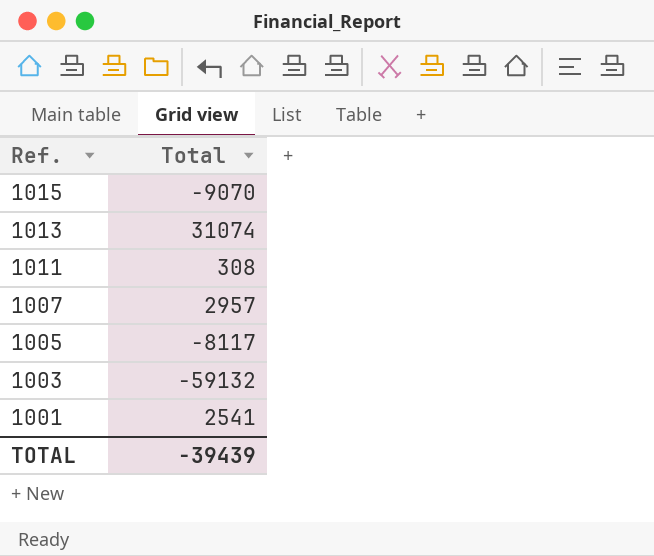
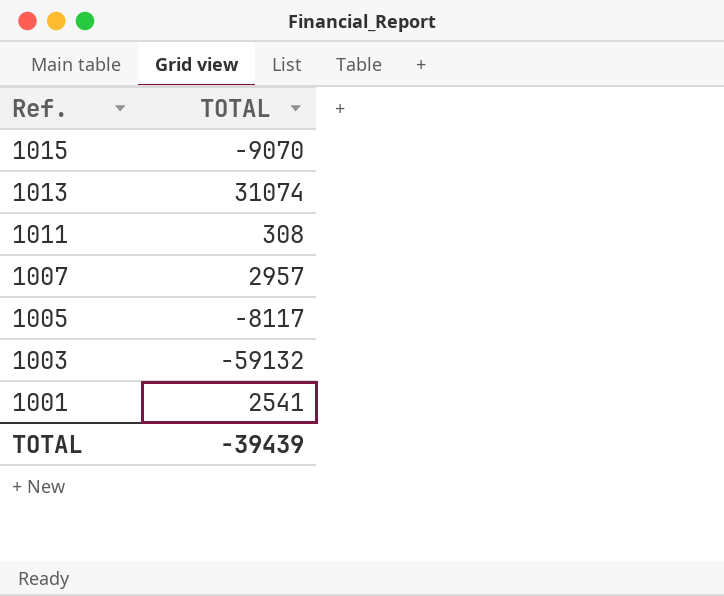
column name: Total -> TOTAL

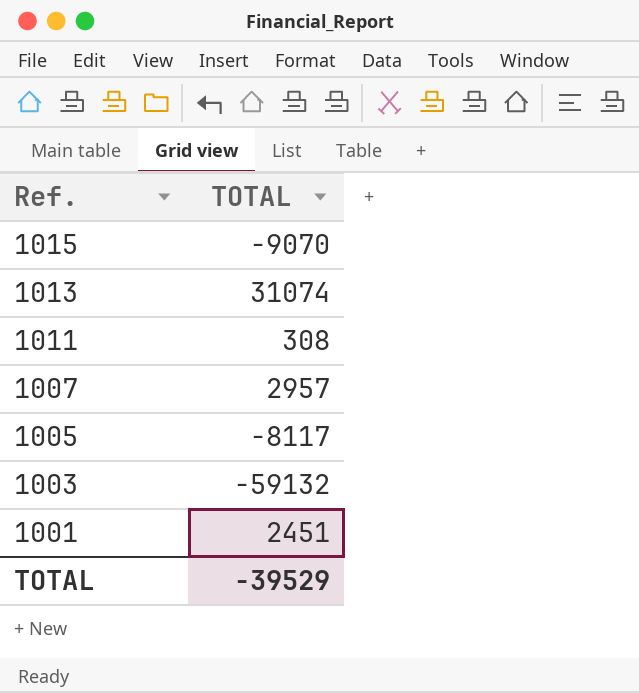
1001 | TOTAL: 2541 -> 2451
TOTAL | TOTAL: -39439 -> -39529

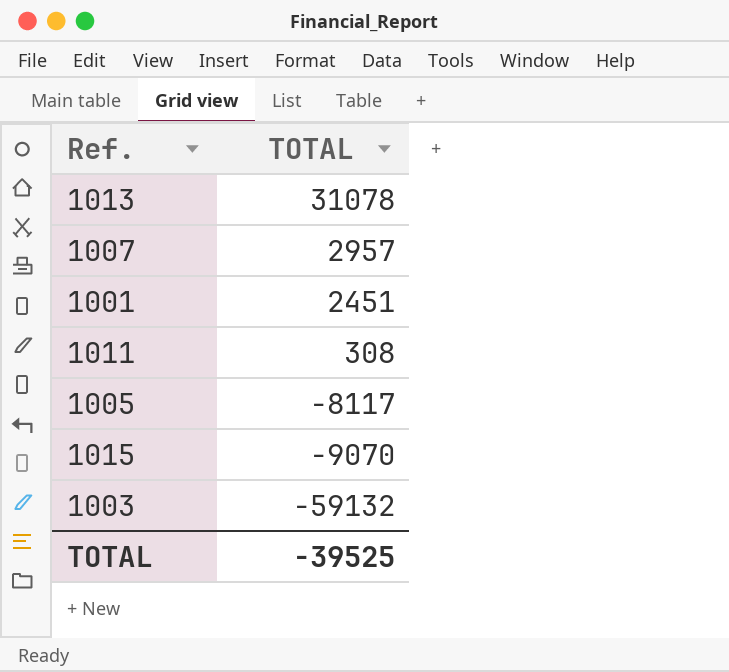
row order: Ref. descending -> TOTAL descending
1013 | TOTAL: 31074 -> 31078
TOTAL | TOTAL: -39529 -> -39525

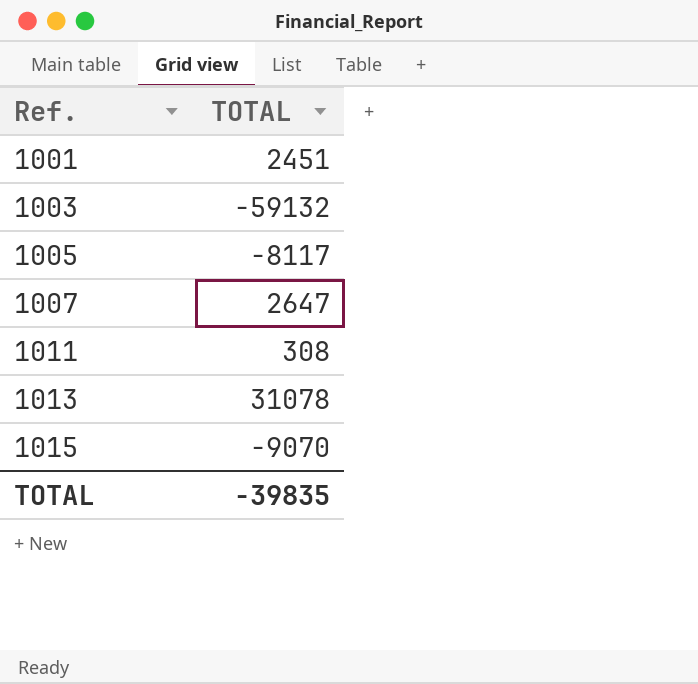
row order: TOTAL descending -> Ref. ascending
1007 | TOTAL: 2957 -> 2647
TOTAL | TOTAL: -39525 -> -39835

